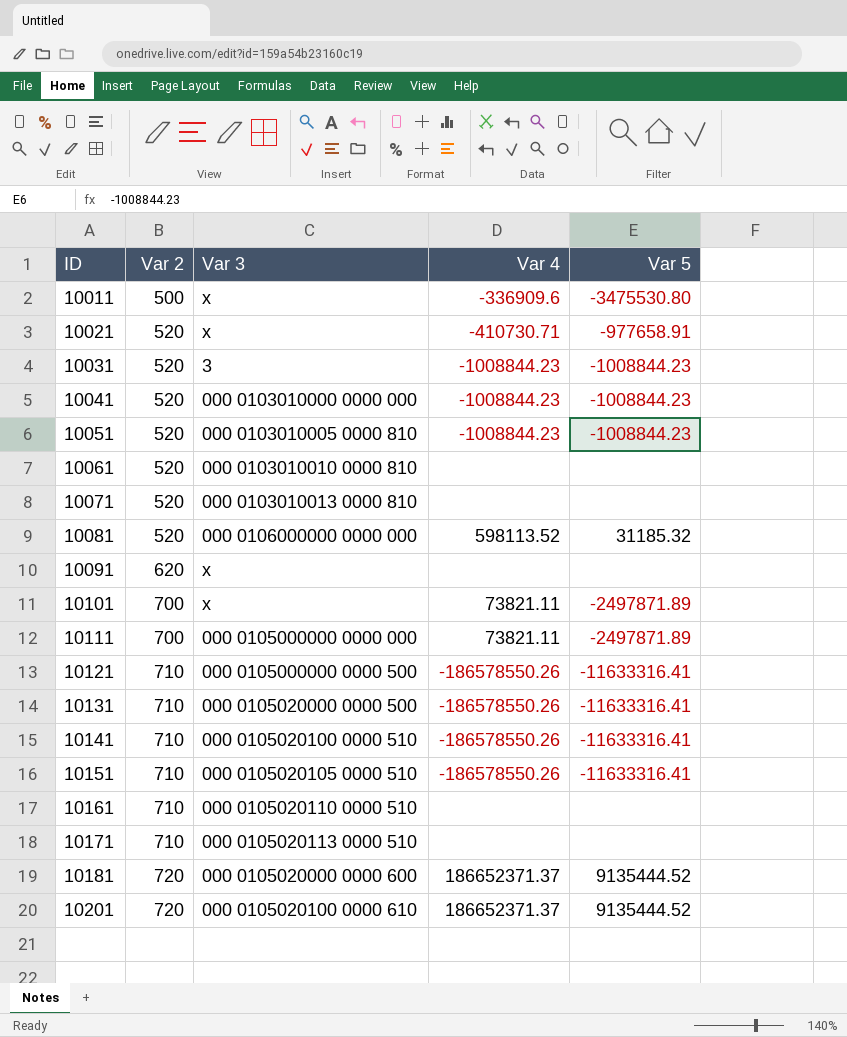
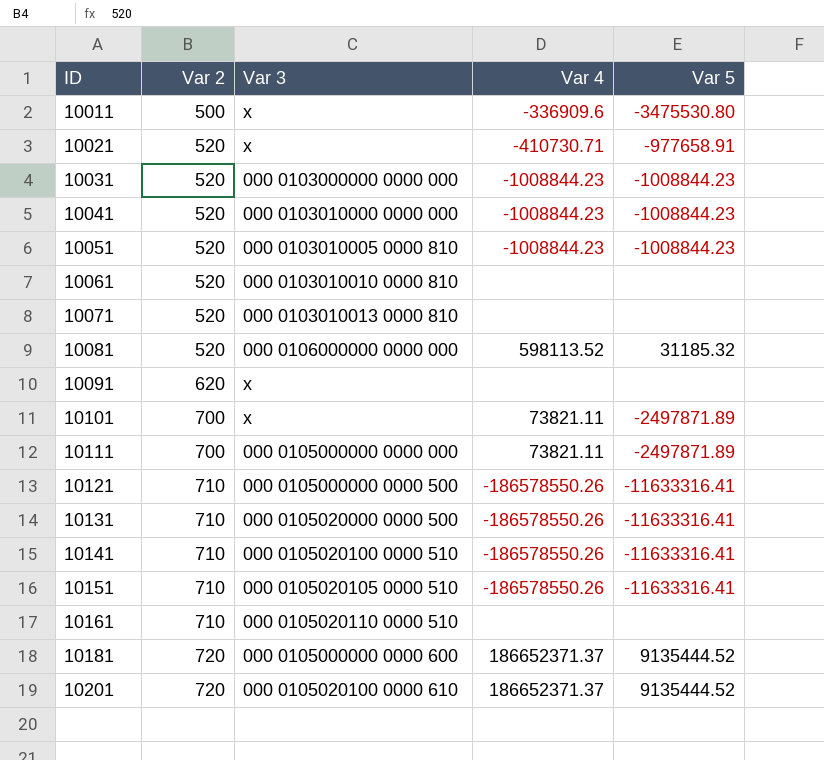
row 10171: 710 | 000 0105020113 0000 510 | none | none -> none
10031 | Var 3: 3 -> 000 0103000000 0000 000
10181 | Var 3: 000 0105020000 0000 600 -> 000 0105000000 0000 600

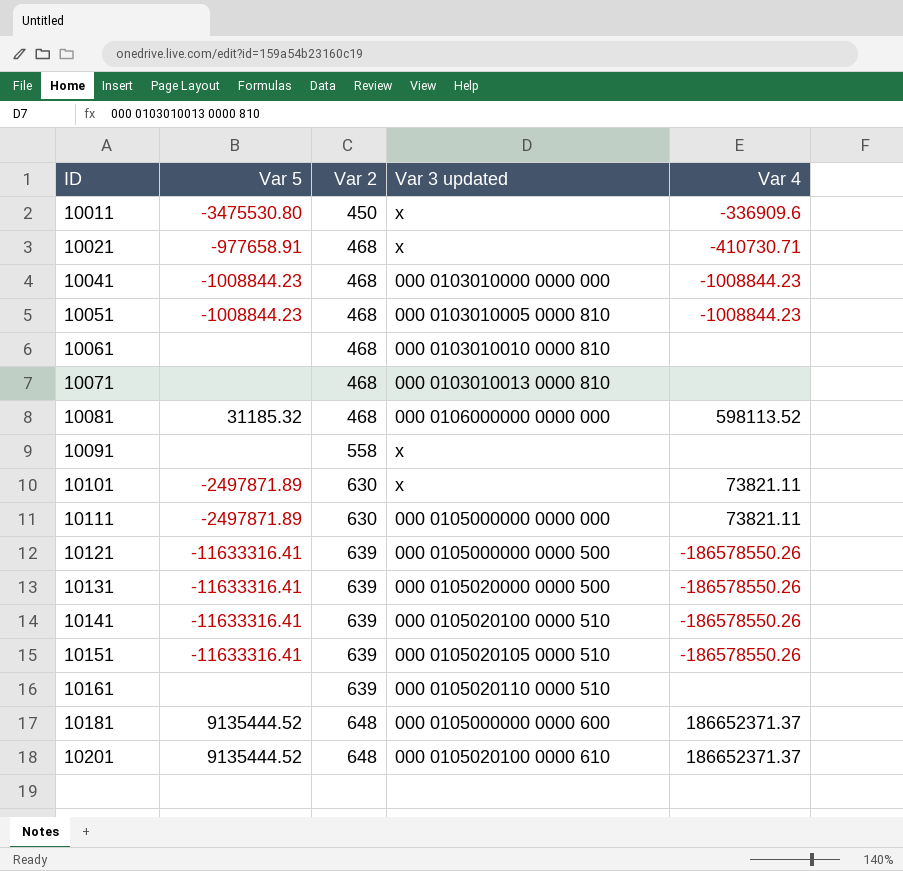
column Var 5 | position: 5 -> 2
column name: Var 3 -> Var 3 updated
row 10031: 520 | 000 0103000000 0000 000 | -1008844.23 | -1008844.23 -> none
10011 | Var 2: 500 -> 450
10021 | Var 2: 520 -> 468
10041 | Var 2: 520 -> 468
10051 | Var 2: 520 -> 468
10061 | Var 2: 520 -> 468
10071 | Var 2: 520 -> 468
10081 | Var 2: 520 -> 468
10091 | Var 2: 620 -> 558
10101 | Var 2: 700 -> 630
10111 | Var 2: 700 -> 630
10121 | Var 2: 710 -> 639
10131 | Var 2: 710 -> 639
10141 | Var 2: 710 -> 639
10151 | Var 2: 710 -> 639
10161 | Var 2: 710 -> 639
10181 | Var 2: 720 -> 648
10201 | Var 2: 720 -> 648

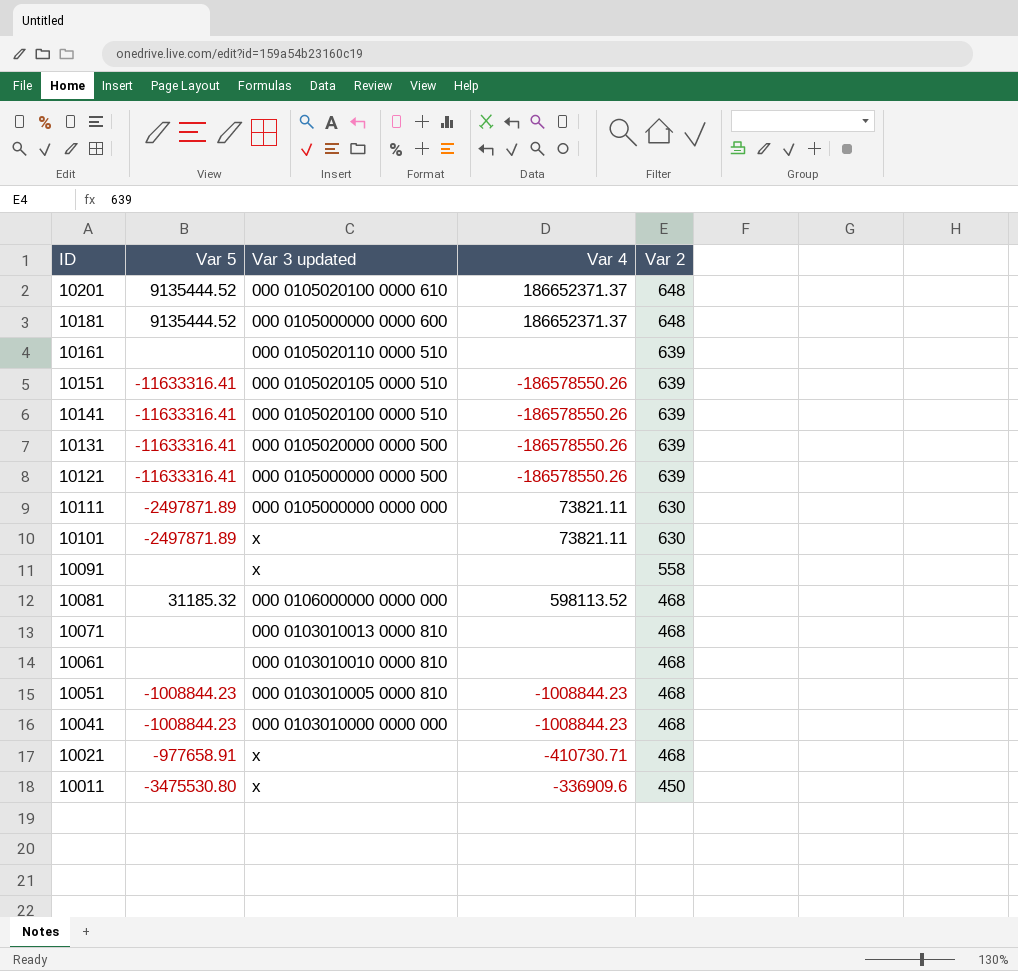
row order: ID ascending -> ID descending
column Var 2 | position: 3 -> 5

